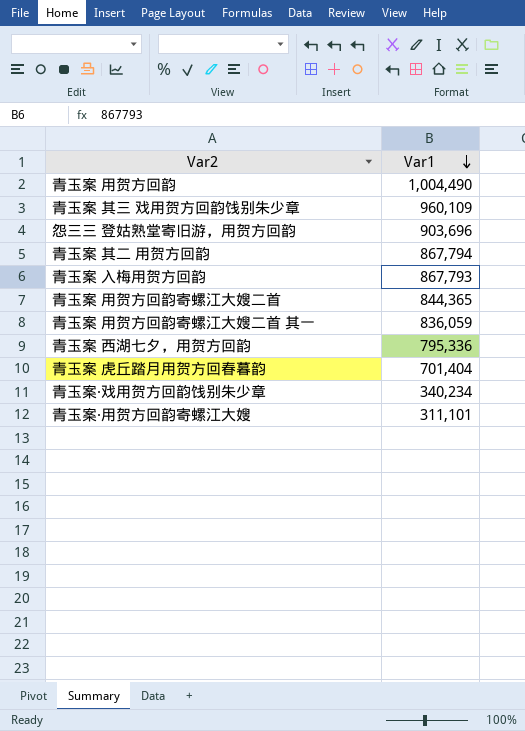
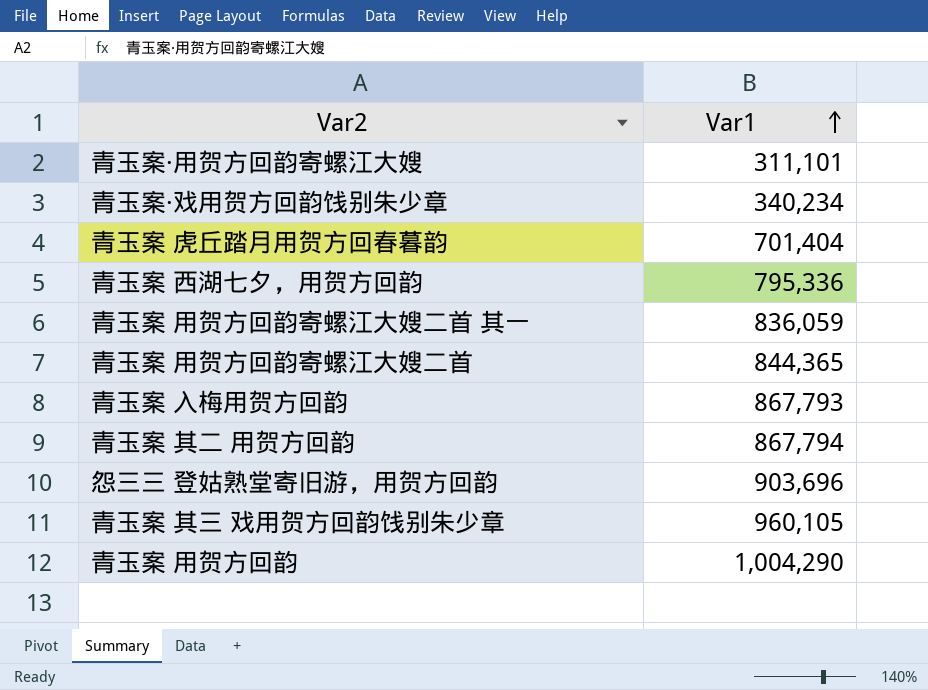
row order: Var1 descending -> Var1 ascending
青玉案 其三 戏用贺方回韵饯别朱少章 | Var1: 960,109 -> 960,105
青玉案 用贺方回韵 | Var1: 1,004,490 -> 1,004,290

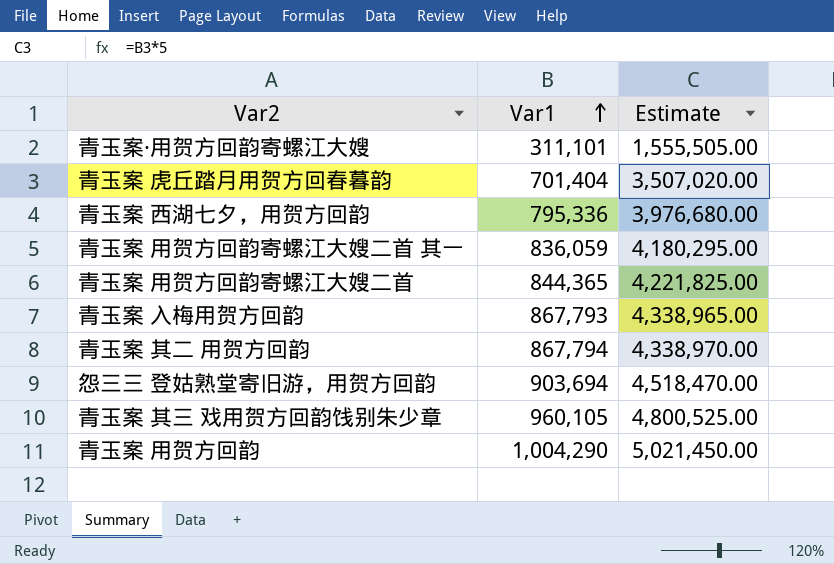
column Estimate | formula: none -> [Var1] * 5
row 青玉案·戏用贺方回韵饯别朱少章: 340,234 -> none
怨三三 登姑熟堂寄旧游，用贺方回韵 | Var1: 903,696 -> 903,694

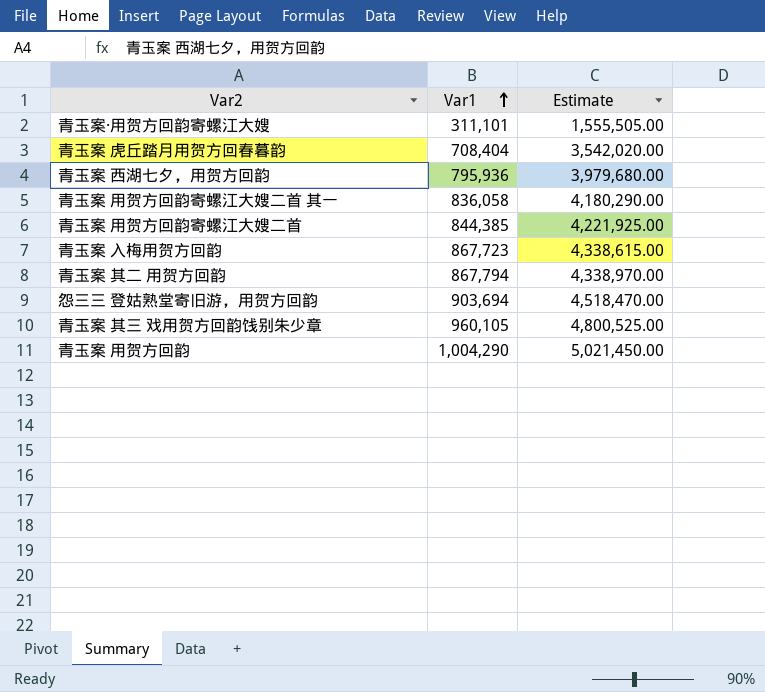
青玉案 虎丘踏月用贺方回春暮韵 | Var1: 701,404 -> 708,404
青玉案 虎丘踏月用贺方回春暮韵 | Estimate: 3,507,020.00 -> 3,542,020.00
青玉案 西湖七夕，用贺方回韵 | Var1: 795,336 -> 795,936
青玉案 西湖七夕，用贺方回韵 | Estimate: 3,976,680.00 -> 3,979,680.00
青玉案 用贺方回韵寄螺江大嫂二首 其一 | Var1: 836,059 -> 836,058
青玉案 用贺方回韵寄螺江大嫂二首 其一 | Estimate: 4,180,295.00 -> 4,180,290.00
青玉案 用贺方回韵寄螺江大嫂二首 | Var1: 844,365 -> 844,385
青玉案 用贺方回韵寄螺江大嫂二首 | Estimate: 4,221,825.00 -> 4,221,925.00
青玉案 入梅用贺方回韵 | Var1: 867,793 -> 867,723
青玉案 入梅用贺方回韵 | Estimate: 4,338,965.00 -> 4,338,615.00

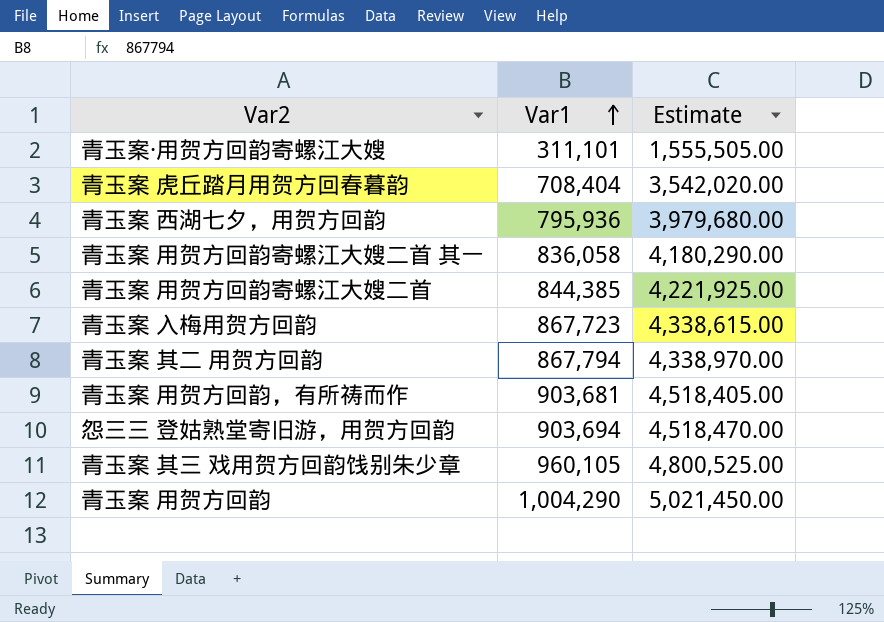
row 青玉案 用贺方回韵，有所祷而作: none -> 903,681 | 4,518,405.00

